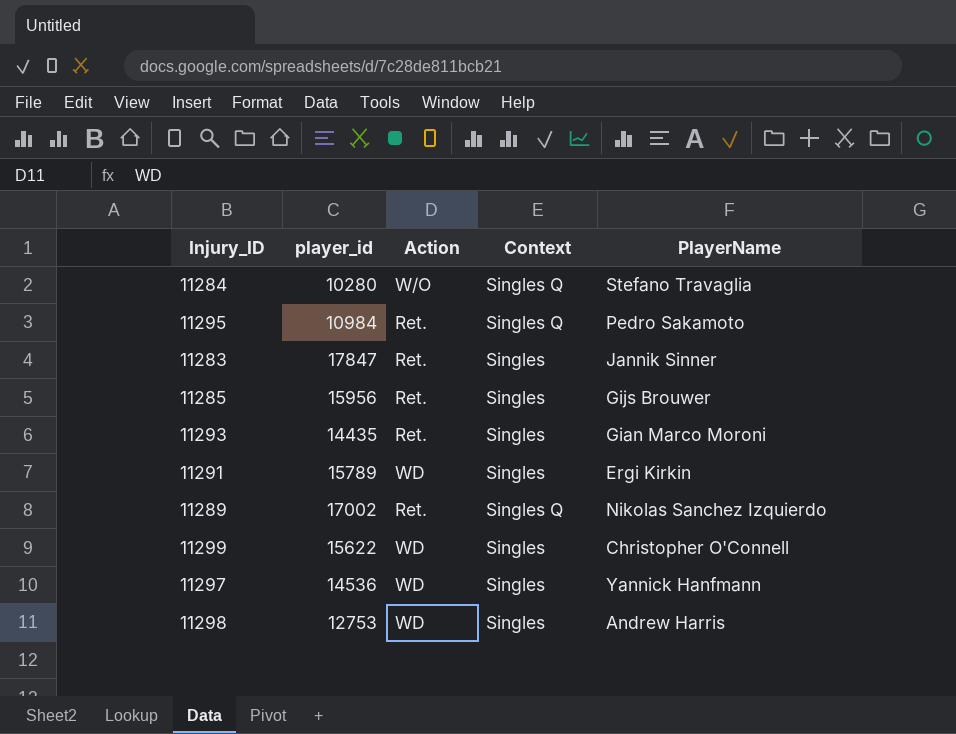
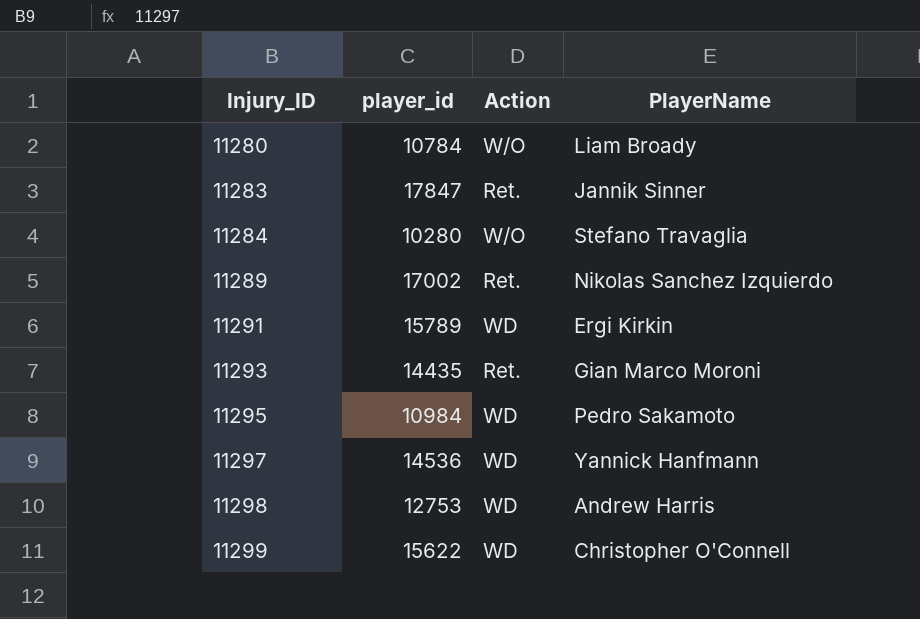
row order: none -> Injury_ID ascending
column Context | position: 4 -> none
row 11285: 15956 | Ret. | Singles | Gijs Brouwer -> none
row 11280: none -> 10784 | W/O | Liam Broady
11295 | Action: Ret. -> WD

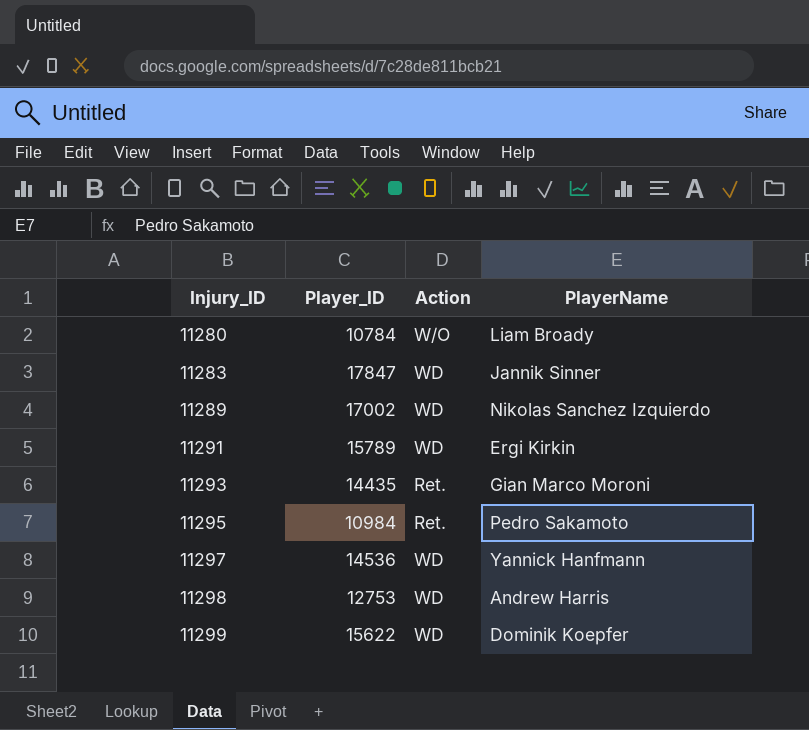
column name: player_id -> Player_ID
row 11284: 10280 | W/O | Stefano Travaglia -> none
11283 | Action: Ret. -> WD
11289 | Action: Ret. -> WD
11295 | Action: WD -> Ret.
11299 | PlayerName: Christopher O'Connell -> Dominik Koepfer

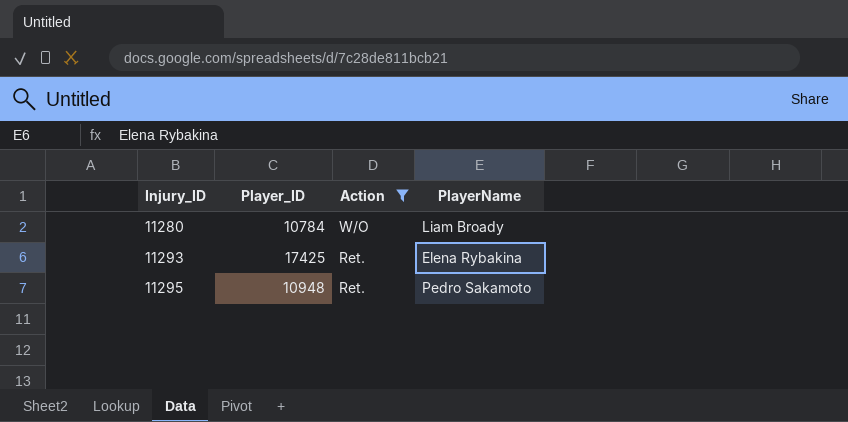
filter: none -> Action != WD
11293 | Player_ID: 14435 -> 17425
11293 | PlayerName: Gian Marco Moroni -> Elena Rybakina
11295 | Player_ID: 10984 -> 10948

